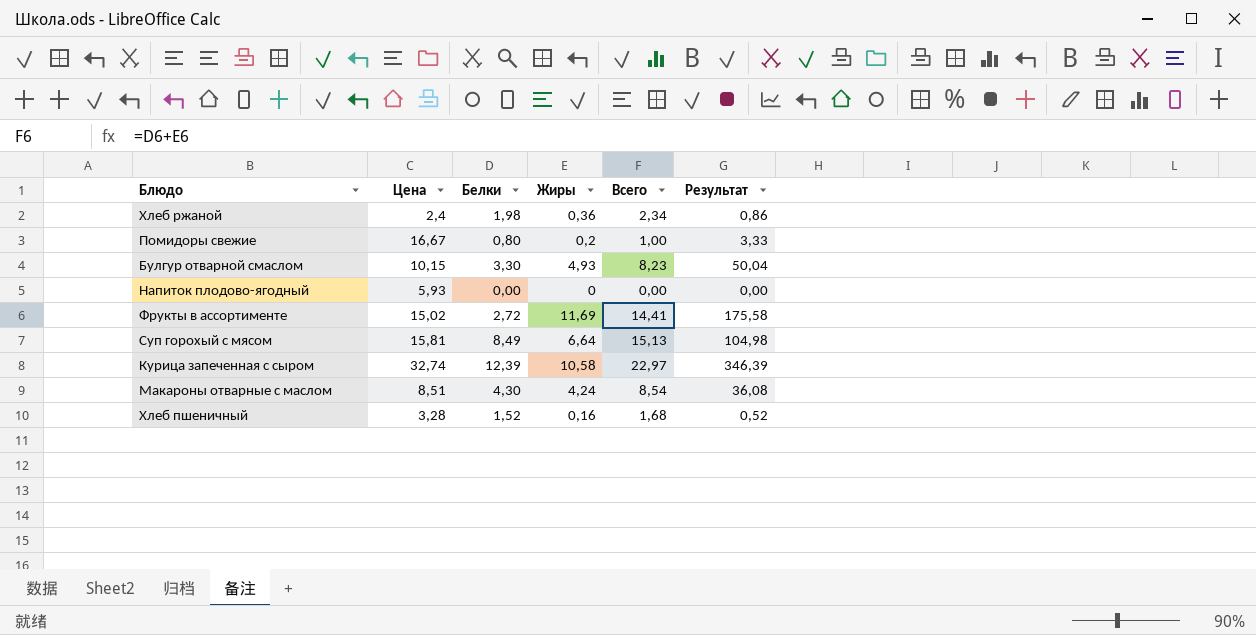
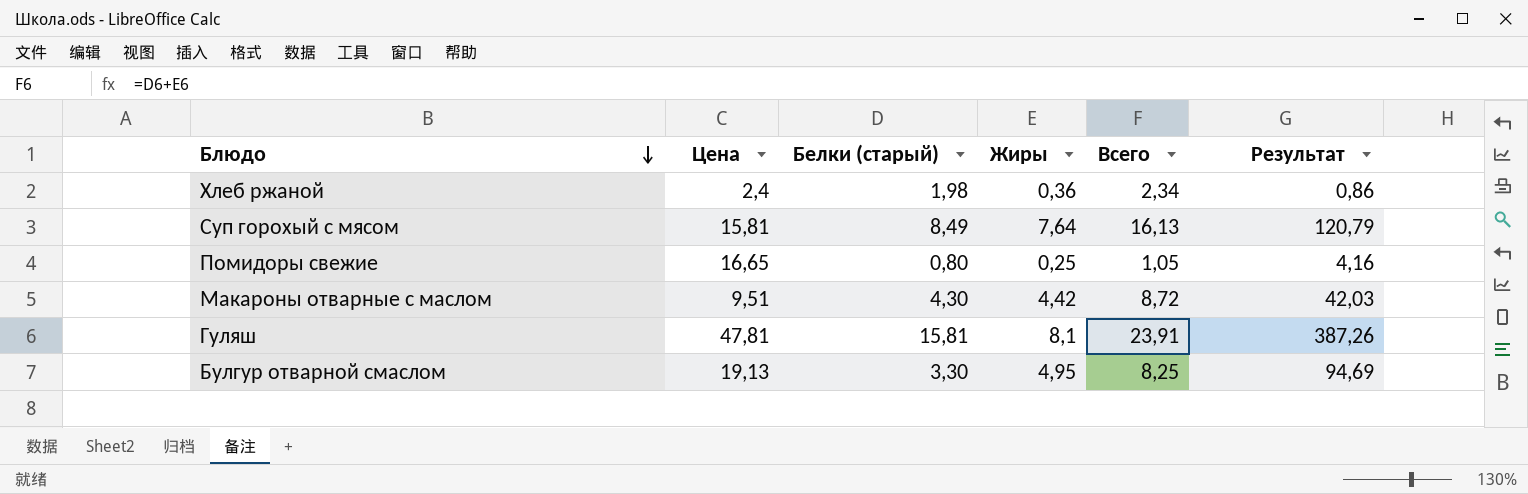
row order: none -> Блюдо descending
column name: Белки -> Белки (старый)
row Напиток плодово-ягодный: 5,93 | 0,00 | 0 | 0,00 | 0,00 -> none
row Фрукты в ассортименте: 15,02 | 2,72 | 11,69 | 14,41 | 175,58 -> none
row Курица запеченная с сыром: 32,74 | 12,39 | 10,58 | 22,97 | 346,39 -> none
row Хлеб пшеничный: 3,28 | 1,52 | 0,16 | 1,68 | 0,52 -> none
Суп горохый с мясом | Жиры: 6,64 -> 7,64
Суп горохый с мясом | Всего: 15,13 -> 16,13
Суп горохый с мясом | Результат: 104,98 -> 120,79
Помидоры свежие | Цена: 16,67 -> 16,65
Помидоры свежие | Жиры: 0,2 -> 0,25
Помидоры свежие | Всего: 1,00 -> 1,05
Помидоры свежие | Результат: 3,33 -> 4,16
Макароны отварные с маслом | Цена: 8,51 -> 9,51
Макароны отварные с маслом | Жиры: 4,24 -> 4,42
Макароны отварные с маслом | Всего: 8,54 -> 8,72
Макароны отварные с маслом | Результат: 36,08 -> 42,03
row Гуляш: none -> 47,81 | 15,81 | 8,1 | 23,91 | 387,26
Булгур отварной смаслом | Цена: 10,15 -> 19,13
Булгур отварной смаслом | Жиры: 4,93 -> 4,95
Булгур отварной смаслом | Всего: 8,23 -> 8,25
Булгур отварной смаслом | Результат: 50,04 -> 94,69

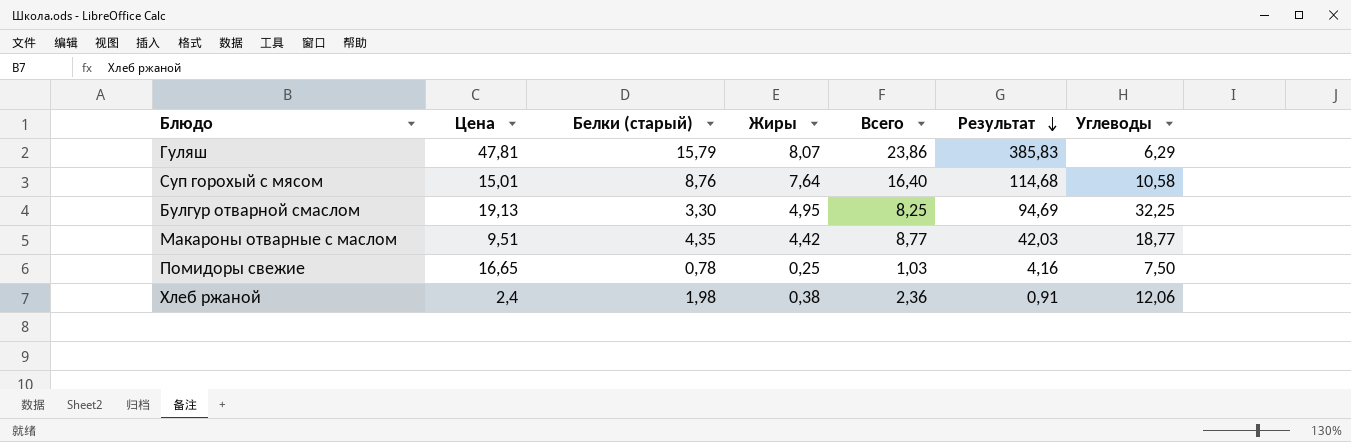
row order: Блюдо descending -> Результат descending
column Углеводы | position: none -> 7
Гуляш | Белки (старый): 15,81 -> 15,79
Гуляш | Жиры: 8,1 -> 8,07
Гуляш | Всего: 23,91 -> 23,86
Гуляш | Результат: 387,26 -> 385,83
Суп горохый с мясом | Цена: 15,81 -> 15,01
Суп горохый с мясом | Белки (старый): 8,49 -> 8,76
Суп горохый с мясом | Всего: 16,13 -> 16,40
Суп горохый с мясом | Результат: 120,79 -> 114,68
Макароны отварные с маслом | Белки (старый): 4,30 -> 4,35
Макароны отварные с маслом | Всего: 8,72 -> 8,77
Помидоры свежие | Белки (старый): 0,80 -> 0,78
Помидоры свежие | Всего: 1,05 -> 1,03
Хлеб ржаной | Жиры: 0,36 -> 0,38
Хлеб ржаной | Всего: 2,34 -> 2,36
Хлеб ржаной | Результат: 0,86 -> 0,91

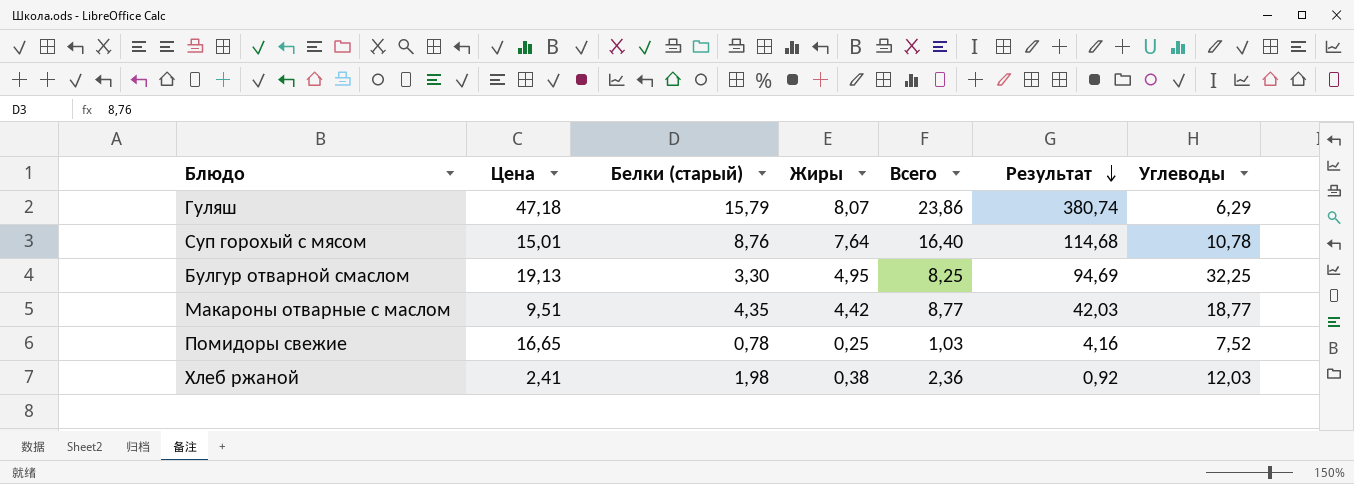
Гуляш | Цена: 47,81 -> 47,18
Гуляш | Результат: 385,83 -> 380,74
Суп горохый с мясом | Углеводы: 10,58 -> 10,78
Помидоры свежие | Углеводы: 7,50 -> 7,52
Хлеб ржаной | Цена: 2,4 -> 2,41
Хлеб ржаной | Результат: 0,91 -> 0,92
Хлеб ржаной | Углеводы: 12,06 -> 12,03

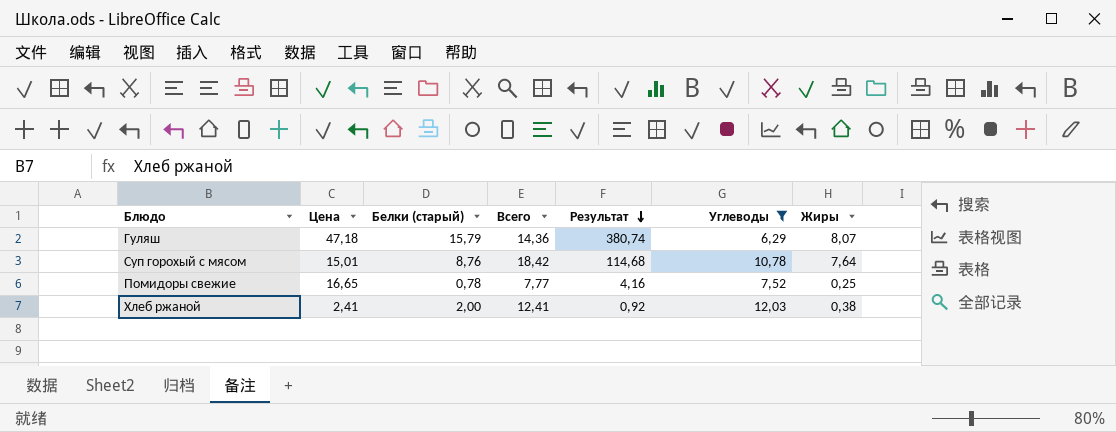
filter: none -> Углеводы <= 12,03
column Всего | formula: [Белки (старый)] + [Жиры] -> [Углеводы] + [Жиры]
column Жиры | position: 4 -> 7
Хлеб ржаной | Белки (старый): 1,98 -> 2,00

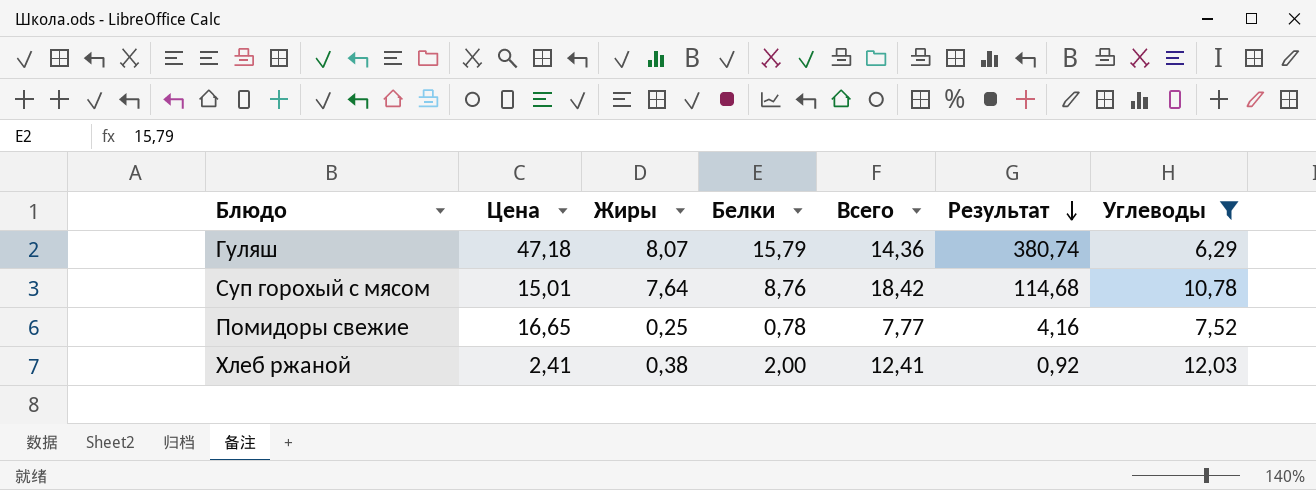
column Жиры | position: 7 -> 3
column name: Белки (старый) -> Белки

